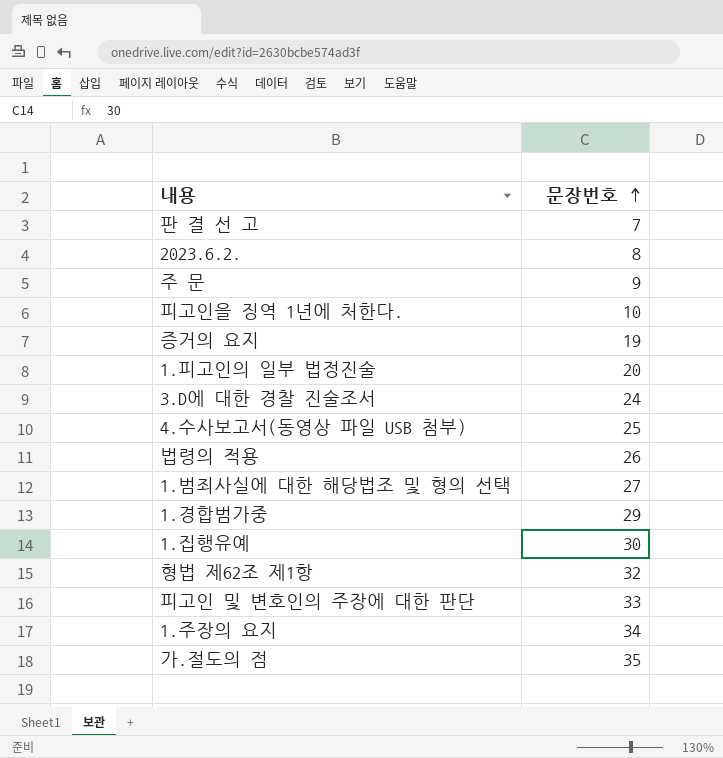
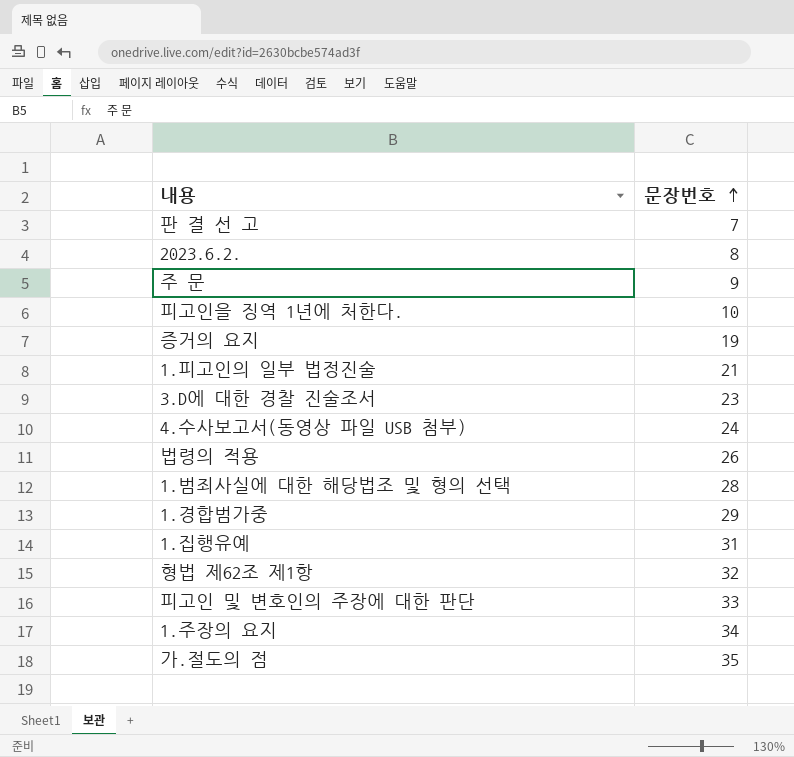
1.피고인의 일부 법정진술 | 문장번호: 20 -> 21
3.D에 대한 경찰 진술조서 | 문장번호: 24 -> 23
4.수사보고서(동영상 파일 USB 첨부) | 문장번호: 25 -> 24
1.범죄사실에 대한 해당법조 및 형의 선택 | 문장번호: 27 -> 28
1.집행유예 | 문장번호: 30 -> 31

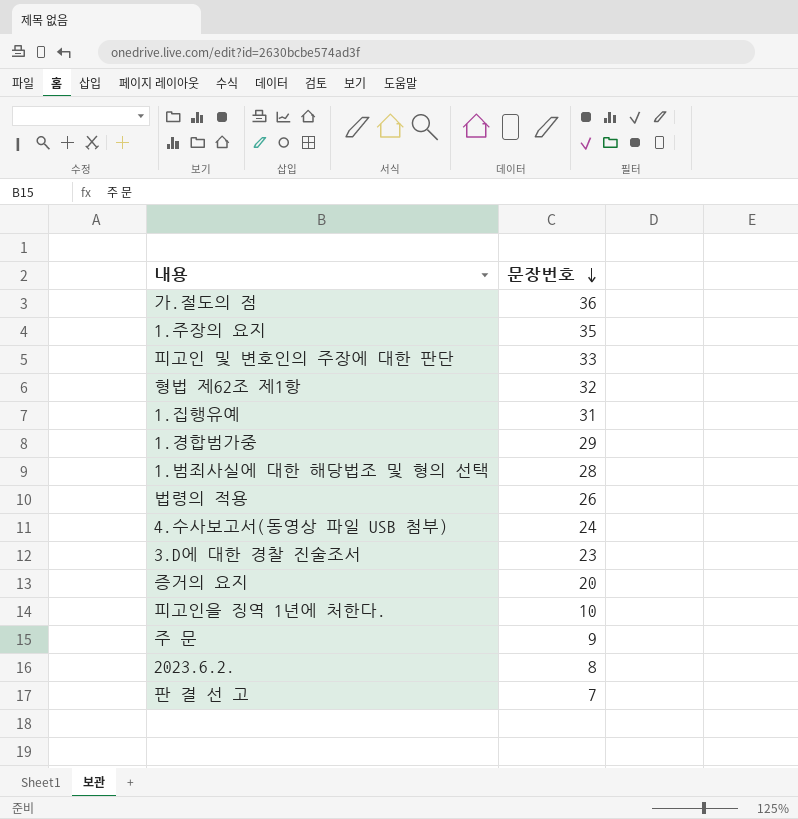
row order: 문장번호 ascending -> 문장번호 descending
row 1.피고인의 일부 법정진술: 21 -> none
가.절도의 점 | 문장번호: 35 -> 36
1.주장의 요지 | 문장번호: 34 -> 35
증거의 요지 | 문장번호: 19 -> 20

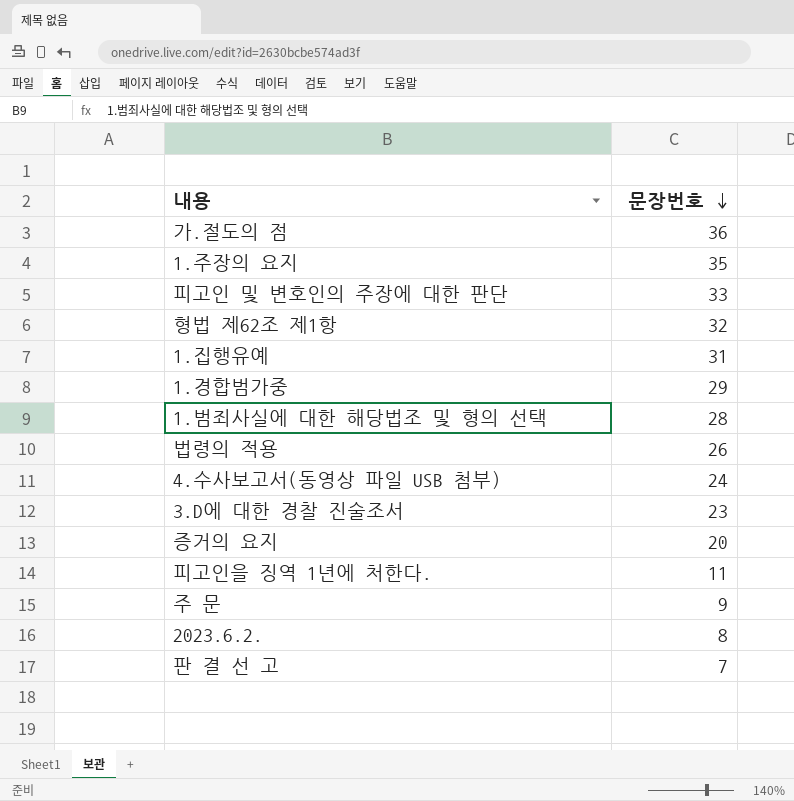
피고인을 징역 1년에 처한다. | 문장번호: 10 -> 11

